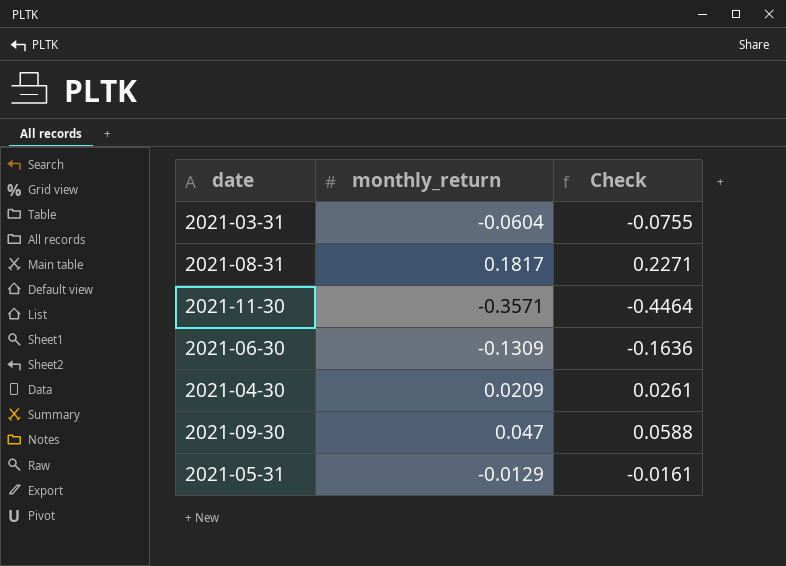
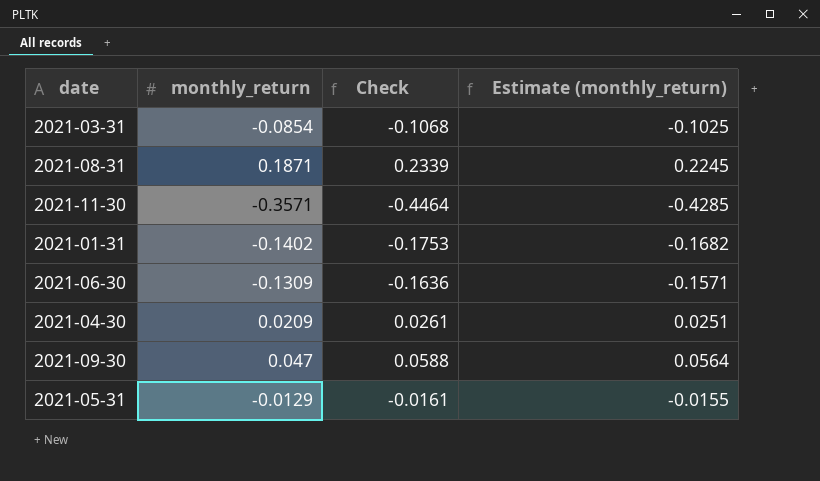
column Estimate (monthly_return) | formula: none -> [monthly_return] * 1.2
2021-03-31 | monthly_return: -0.0604 -> -0.0854
2021-03-31 | Check: -0.0755 -> -0.1068
2021-08-31 | monthly_return: 0.1817 -> 0.1871
2021-08-31 | Check: 0.2271 -> 0.2339
row 2021-01-31: none -> -0.1402 | -0.1753 | -0.1682

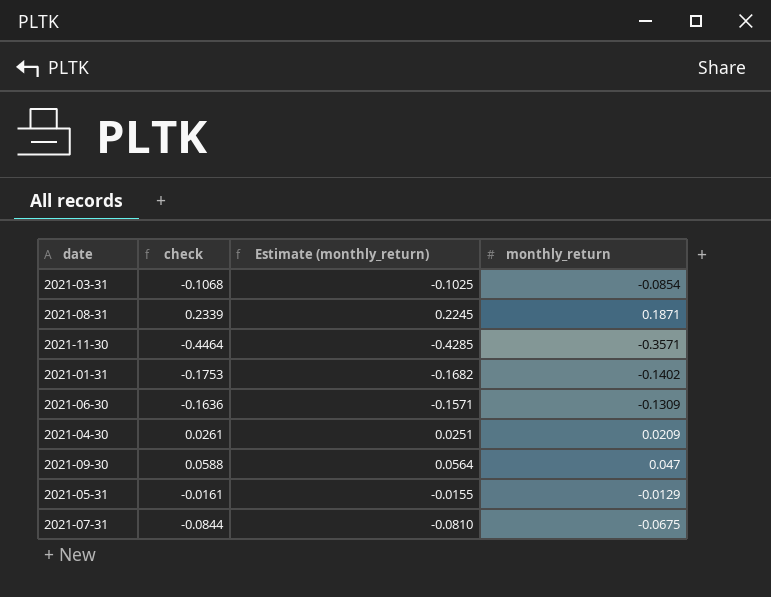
column name: Check -> check
column monthly_return | position: 2 -> 4
row 2021-07-31: none -> -0.0844 | -0.0810 | -0.0675

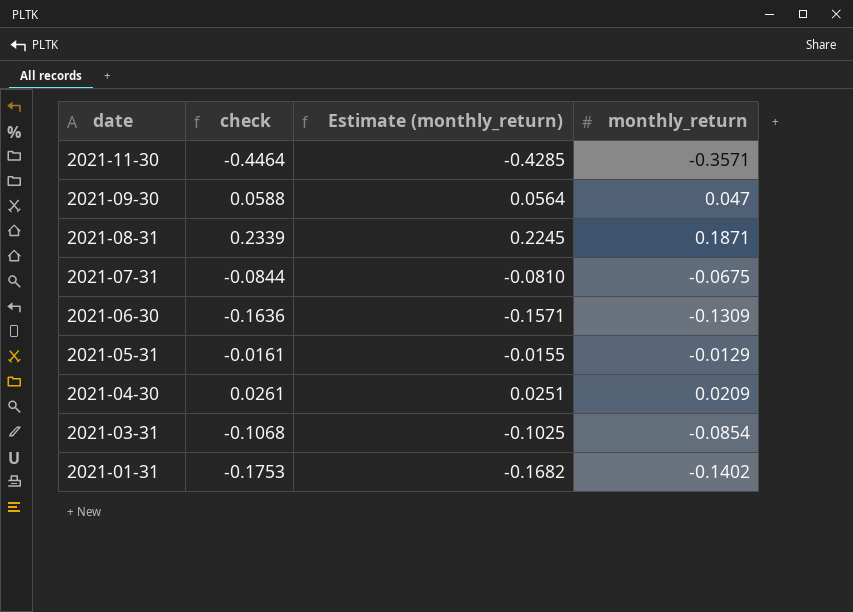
row order: none -> date descending

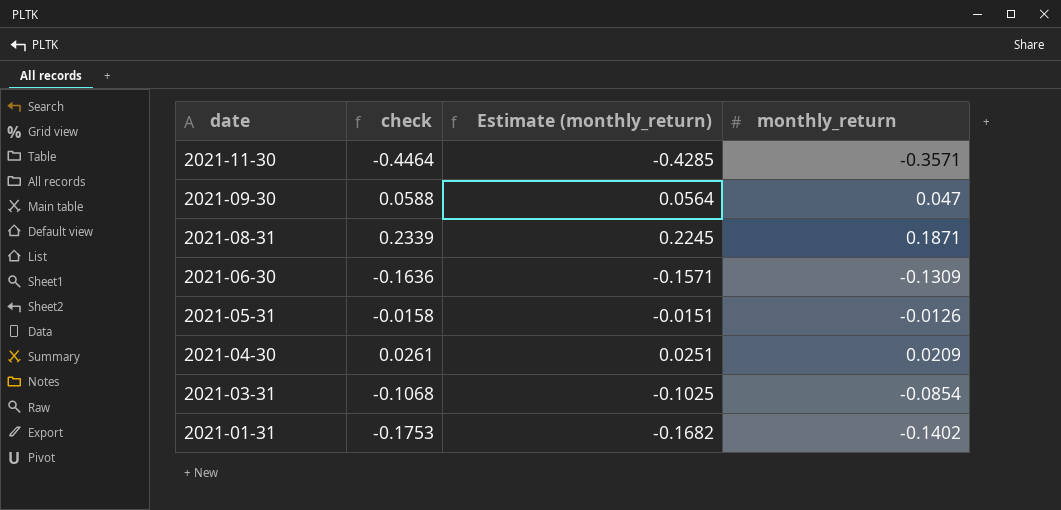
row 2021-07-31: -0.0844 | -0.0810 | -0.0675 -> none
2021-05-31 | check: -0.0161 -> -0.0158
2021-05-31 | Estimate (monthly_return): -0.0155 -> -0.0151
2021-05-31 | monthly_return: -0.0129 -> -0.0126

